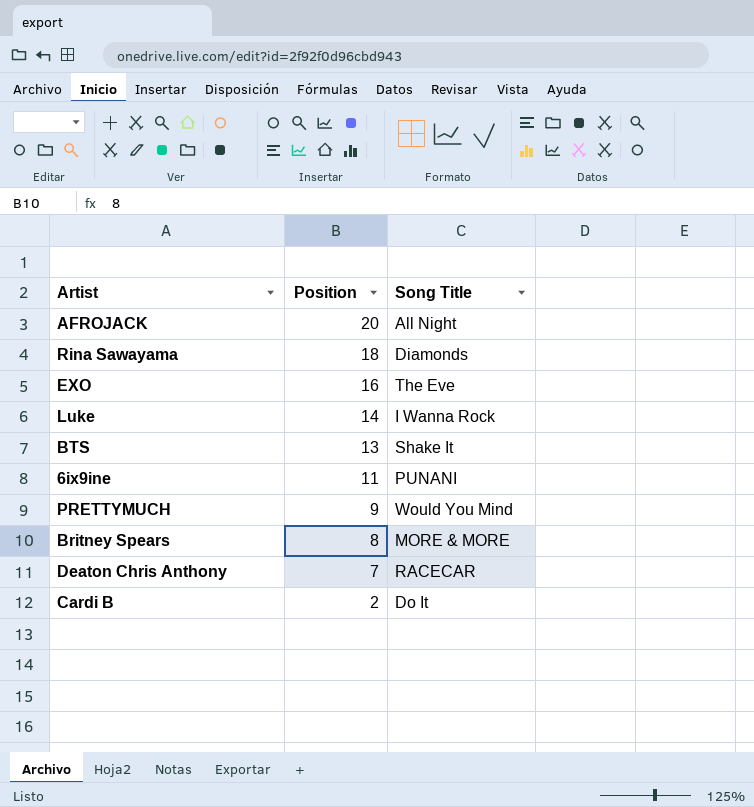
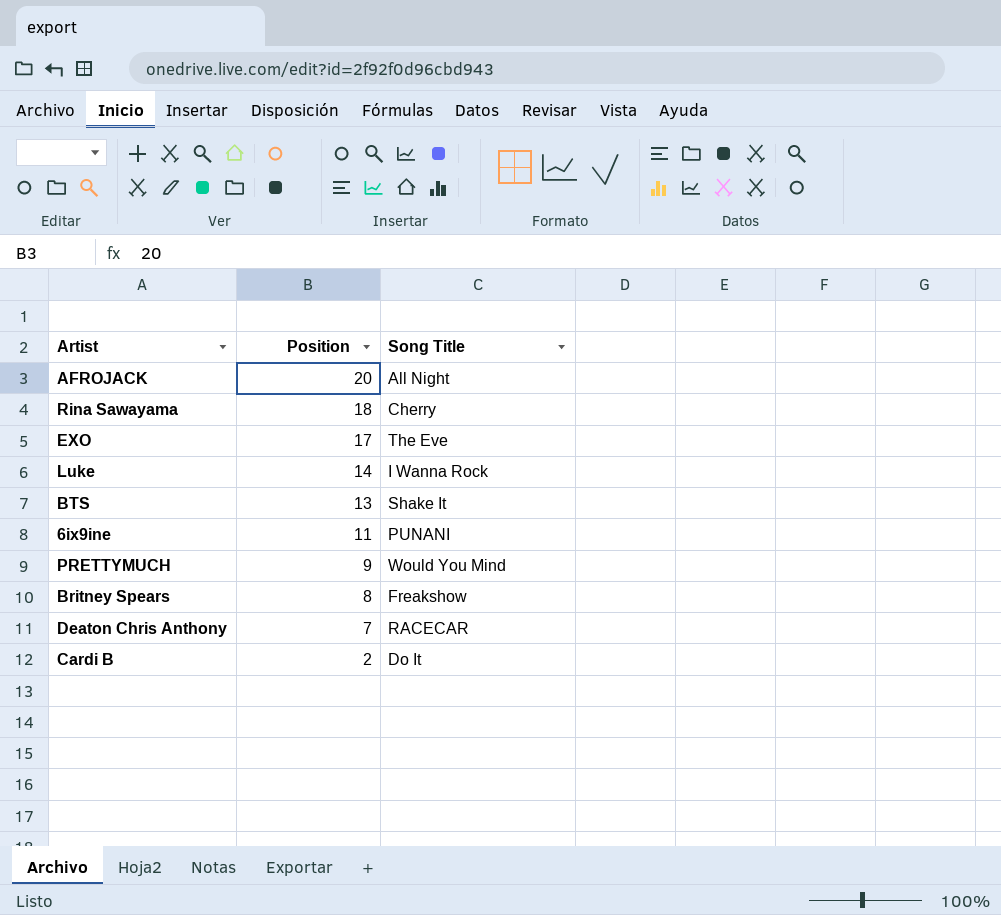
Rina Sawayama | Song Title: Diamonds -> Cherry
EXO | Position: 16 -> 17
Britney Spears | Song Title: MORE & MORE -> Freakshow

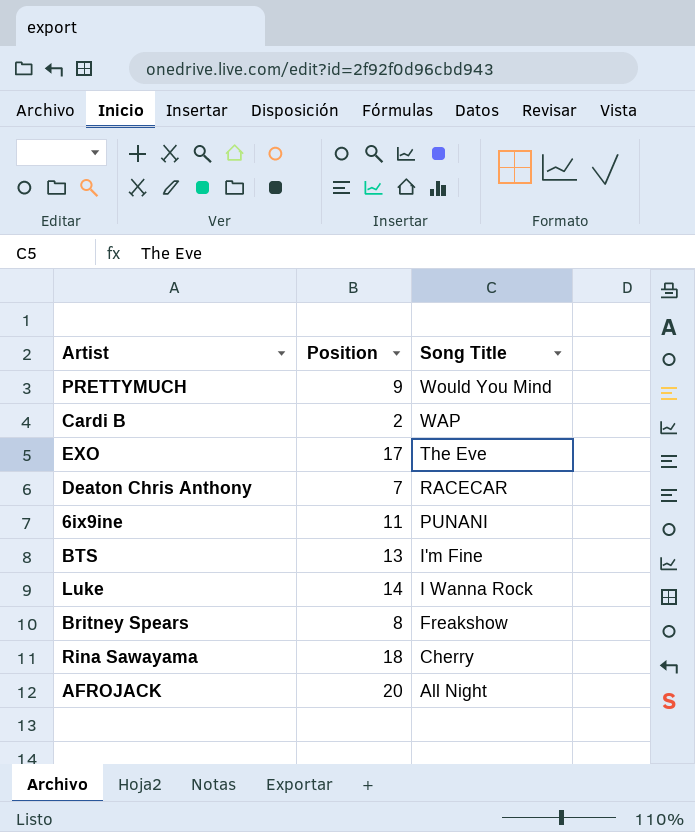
row order: Position descending -> Song Title descending
Cardi B | Song Title: Do It -> WAP
BTS | Song Title: Shake It -> I'm Fine

